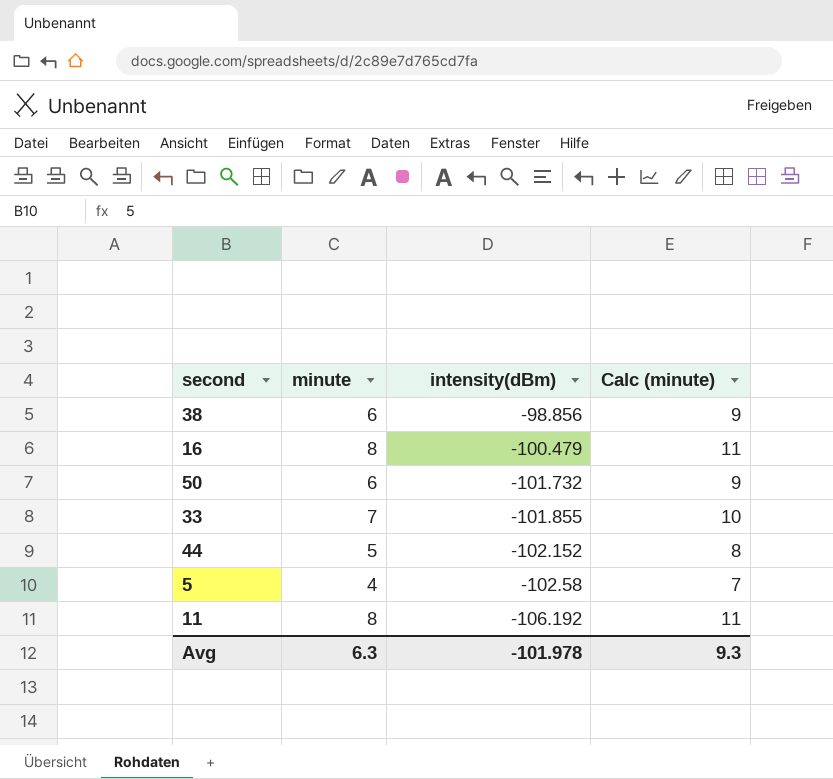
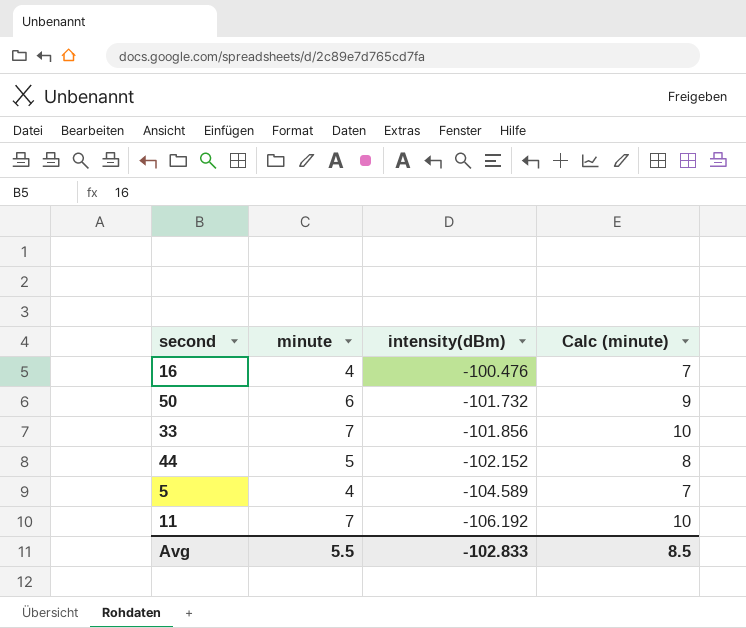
row 38: 6 | -98.856 | 9 -> none
16 | minute: 8 -> 4
16 | intensity(dBm): -100.479 -> -100.476
16 | Calc (minute): 11 -> 7
33 | intensity(dBm): -101.855 -> -101.856
5 | intensity(dBm): -102.58 -> -104.589
11 | minute: 8 -> 7
11 | Calc (minute): 11 -> 10
Avg | minute: 6.3 -> 5.5
Avg | intensity(dBm): -101.978 -> -102.833
Avg | Calc (minute): 9.3 -> 8.5

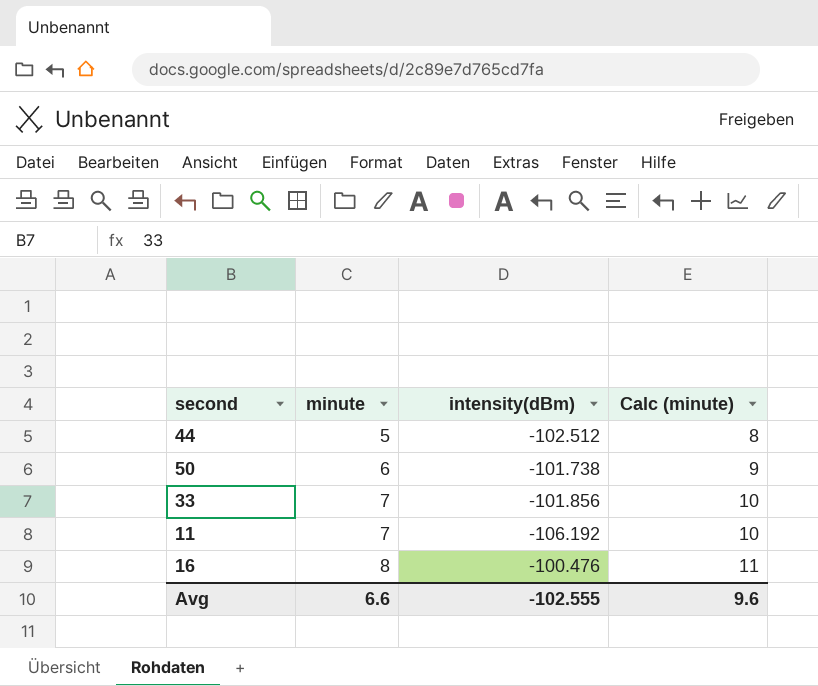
row order: intensity(dBm) descending -> minute ascending
row 5: 4 | -104.589 | 7 -> none
44 | intensity(dBm): -102.152 -> -102.512
50 | intensity(dBm): -101.732 -> -101.738
16 | minute: 4 -> 8
16 | Calc (minute): 7 -> 11
Avg | minute: 5.5 -> 6.6
Avg | intensity(dBm): -102.833 -> -102.555
Avg | Calc (minute): 8.5 -> 9.6

